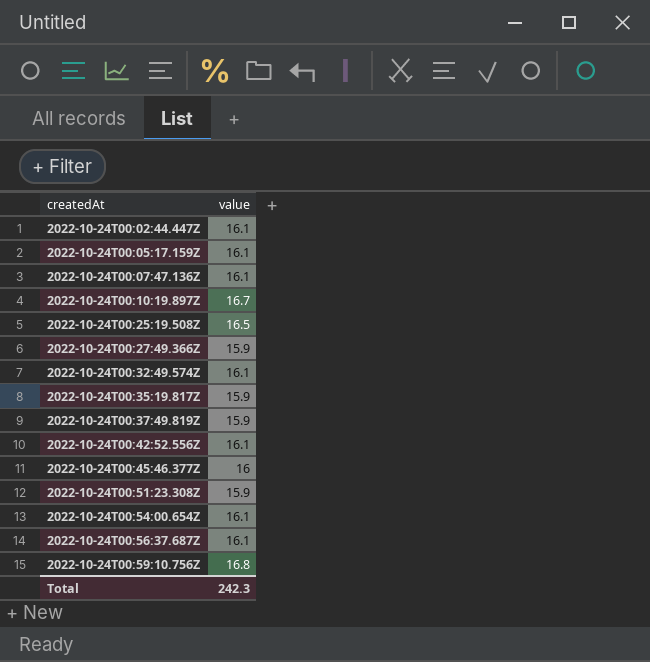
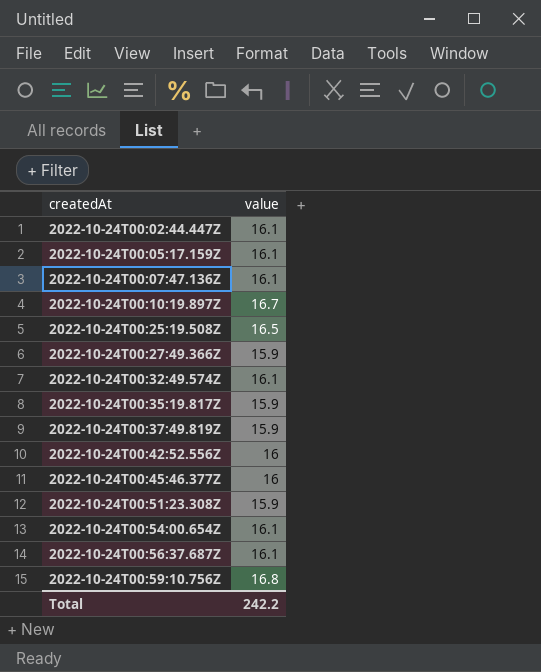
2022-10-24T00:42:52.556Z | value: 16.1 -> 16
Total | value: 242.3 -> 242.2

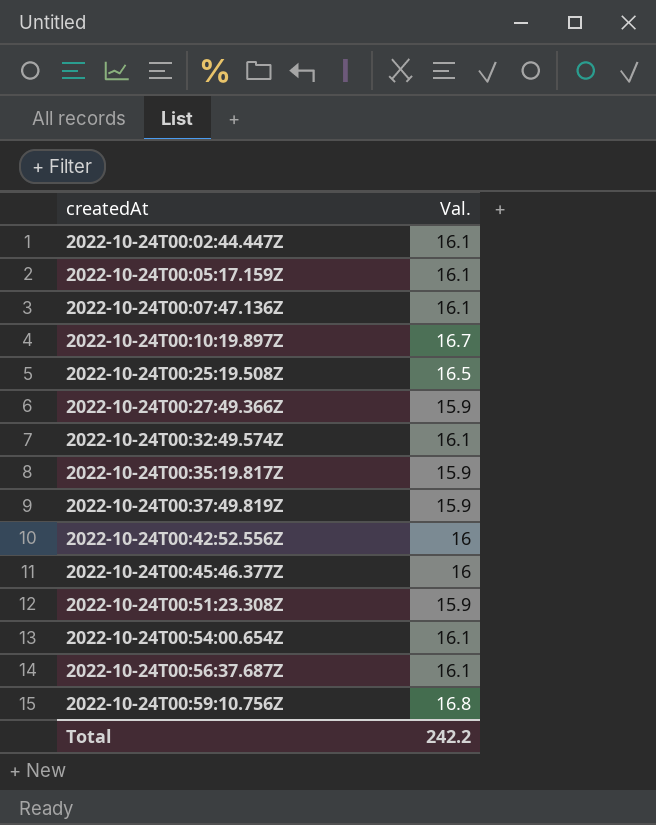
column name: value -> Val.

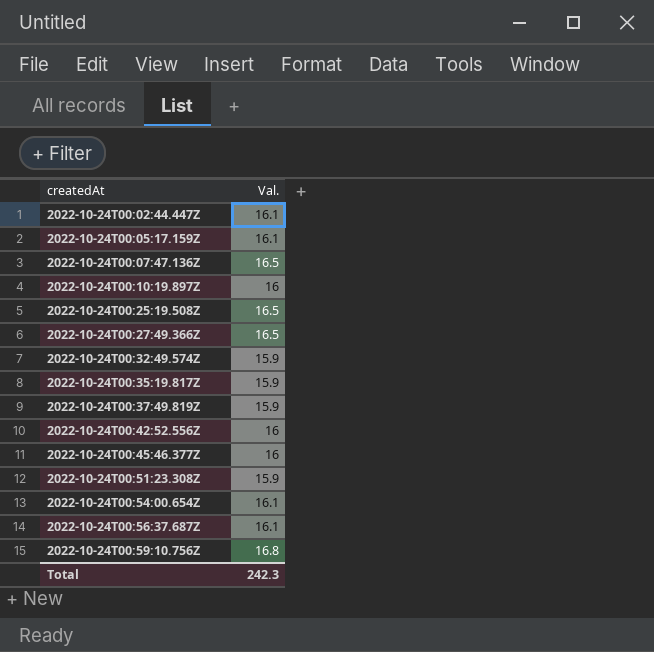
2022-10-24T00:07:47.136Z | Val.: 16.1 -> 16.5
2022-10-24T00:10:19.897Z | Val.: 16.7 -> 16
2022-10-24T00:27:49.366Z | Val.: 15.9 -> 16.5
2022-10-24T00:32:49.574Z | Val.: 16.1 -> 15.9
Total | Val.: 242.2 -> 242.3

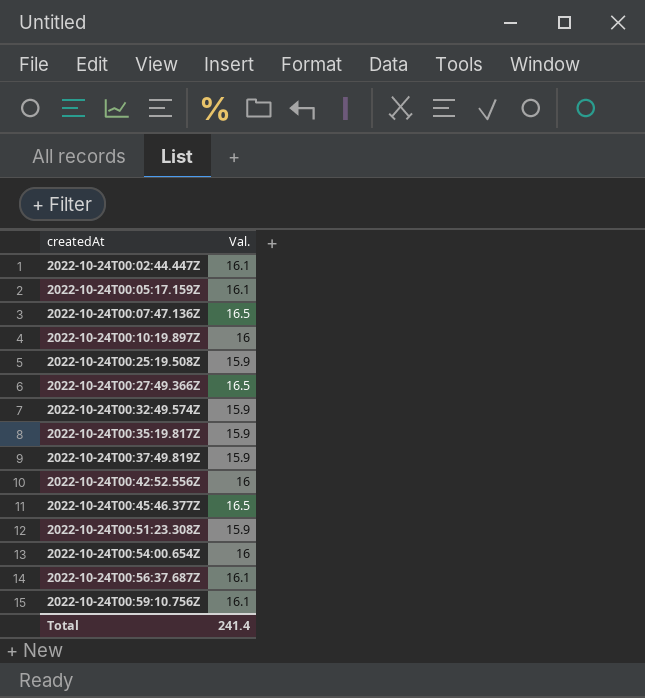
2022-10-24T00:25:19.508Z | Val.: 16.5 -> 15.9
2022-10-24T00:45:46.377Z | Val.: 16 -> 16.5
2022-10-24T00:54:00.654Z | Val.: 16.1 -> 16
2022-10-24T00:59:10.756Z | Val.: 16.8 -> 16.1
Total | Val.: 242.3 -> 241.4

